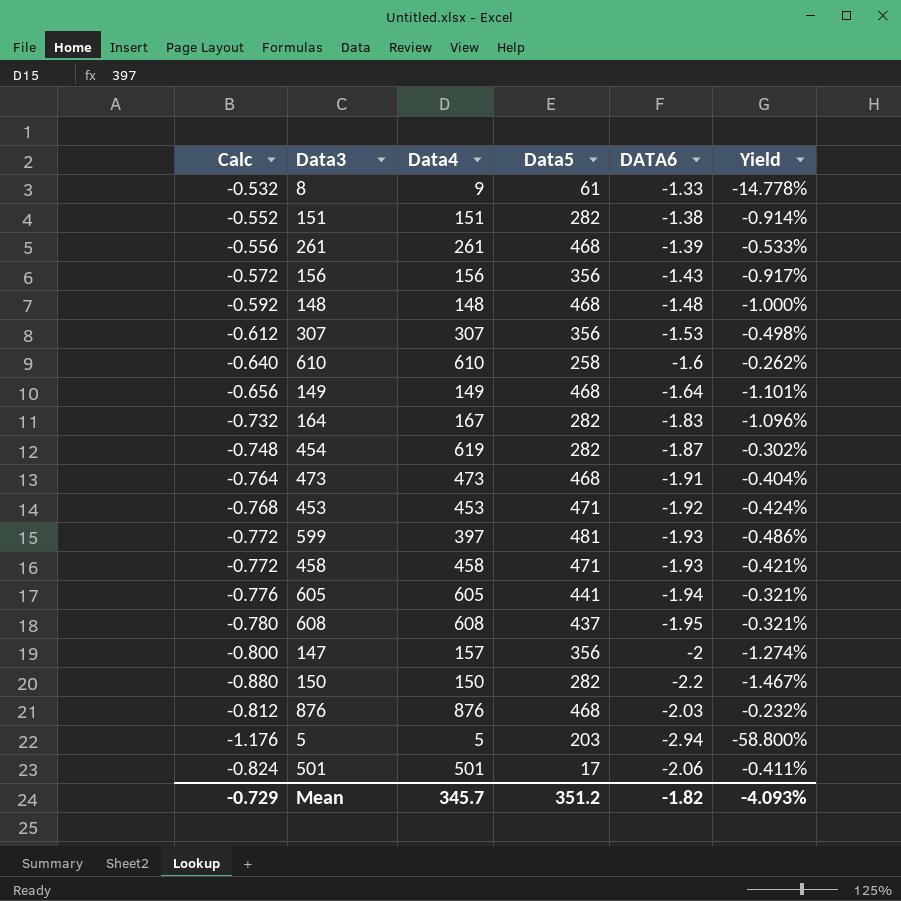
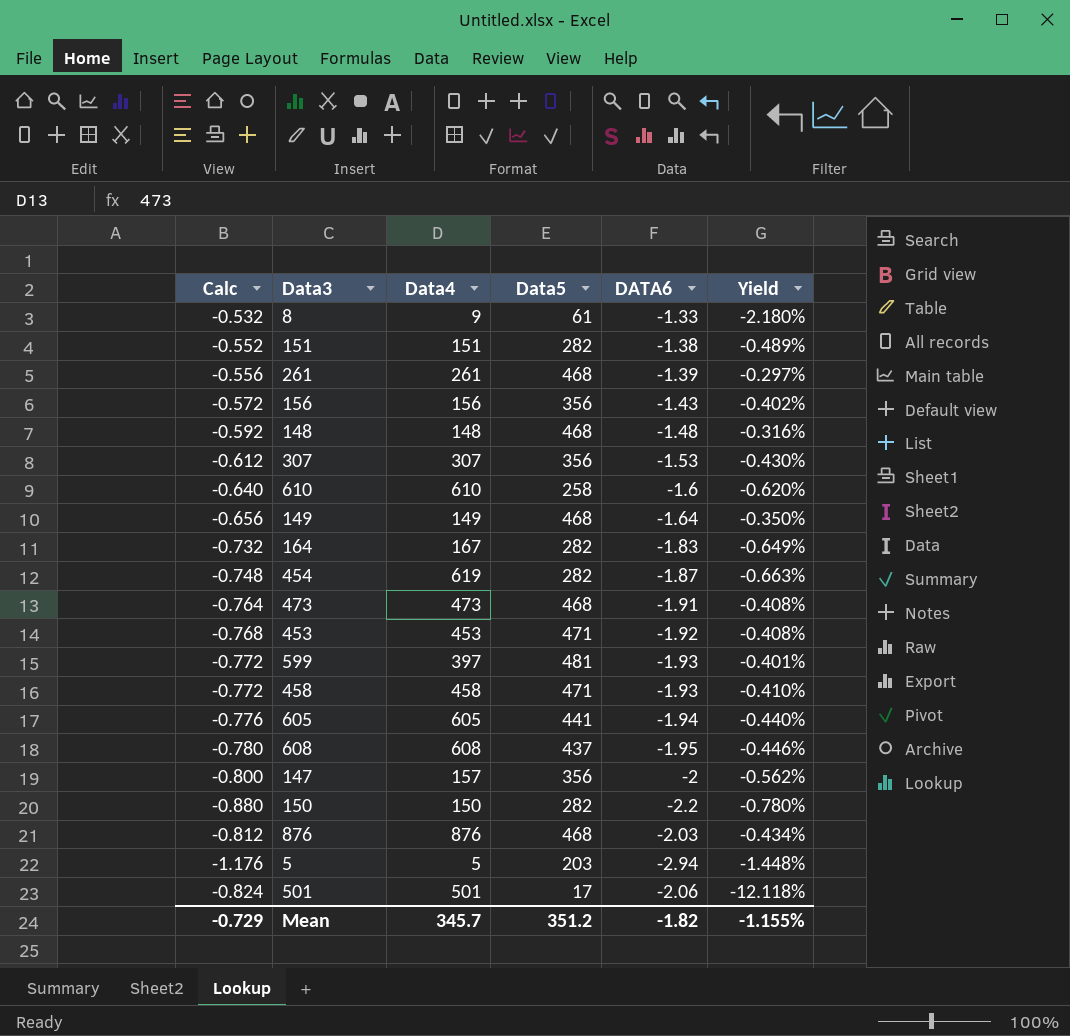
column Yield | formula: [DATA6] / [Data4] -> [DATA6] / [Data5]
Mean | Yield: -4.093% -> -1.155%

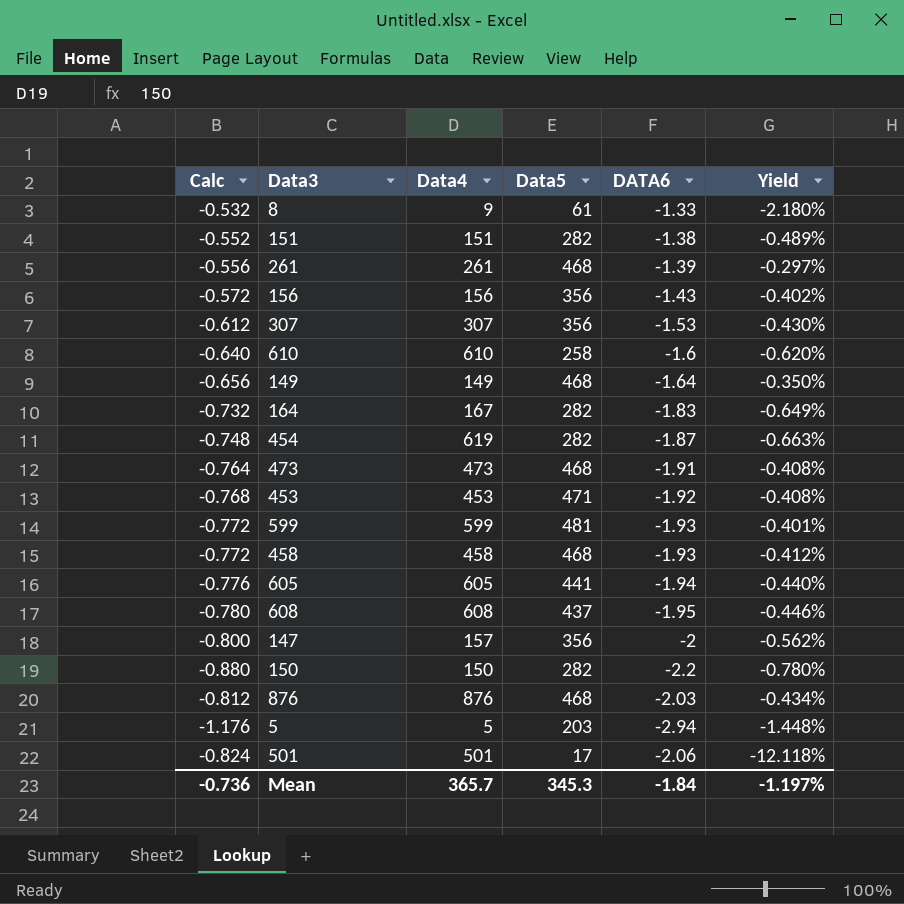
row 148: -0.592 | 148 | 468 | -1.48 | -0.316% -> none
599 | Data4: 397 -> 599
458 | Data5: 471 -> 468
458 | Yield: -0.410% -> -0.412%
Mean | Calc: -0.729 -> -0.736
Mean | Data4: 345.7 -> 365.7
Mean | Data5: 351.2 -> 345.3
Mean | DATA6: -1.82 -> -1.84
Mean | Yield: -1.155% -> -1.197%

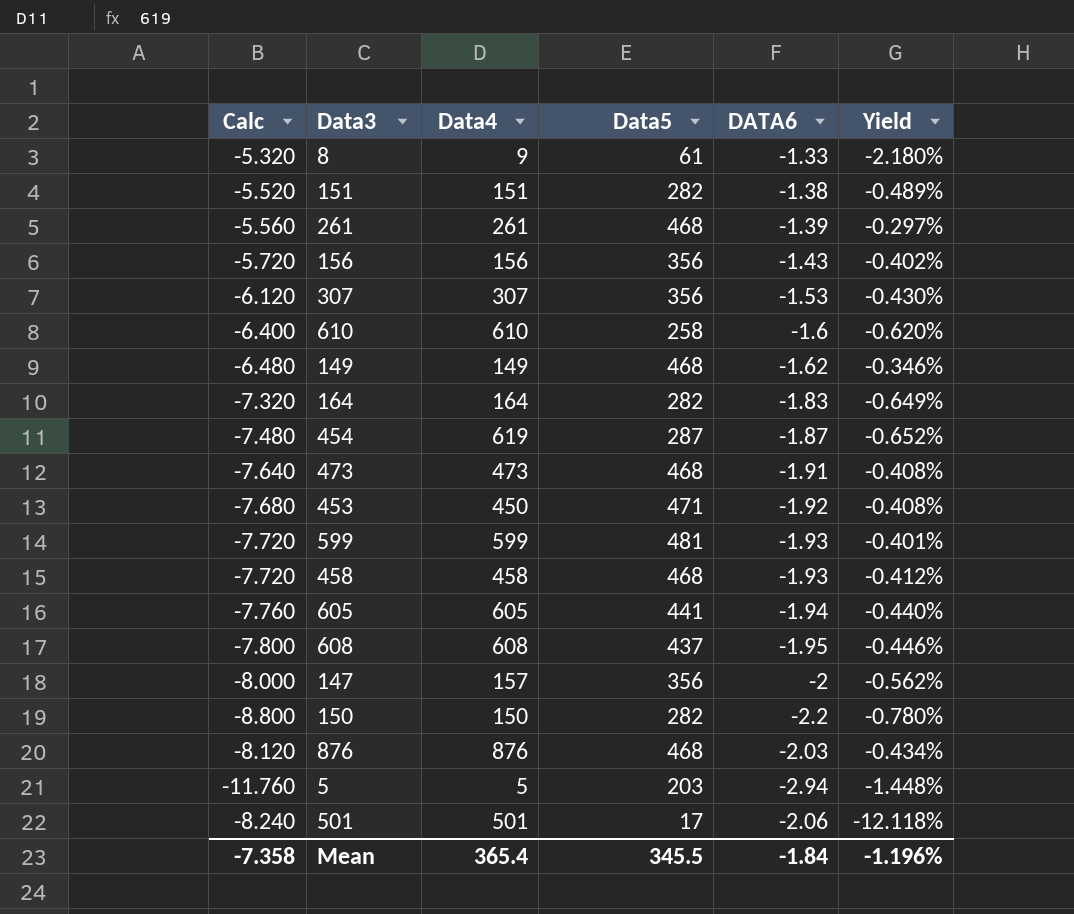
column Calc | formula: [DATA6] * 0.4 -> [DATA6] * 4
149 | DATA6: -1.64 -> -1.62
149 | Yield: -0.350% -> -0.346%
164 | Data4: 167 -> 164
454 | Data5: 282 -> 287
454 | Yield: -0.663% -> -0.652%
453 | Data4: 453 -> 450
Mean | Calc: -0.736 -> -7.358
Mean | Data4: 365.7 -> 365.4
Mean | Data5: 345.3 -> 345.5
Mean | Yield: -1.197% -> -1.196%

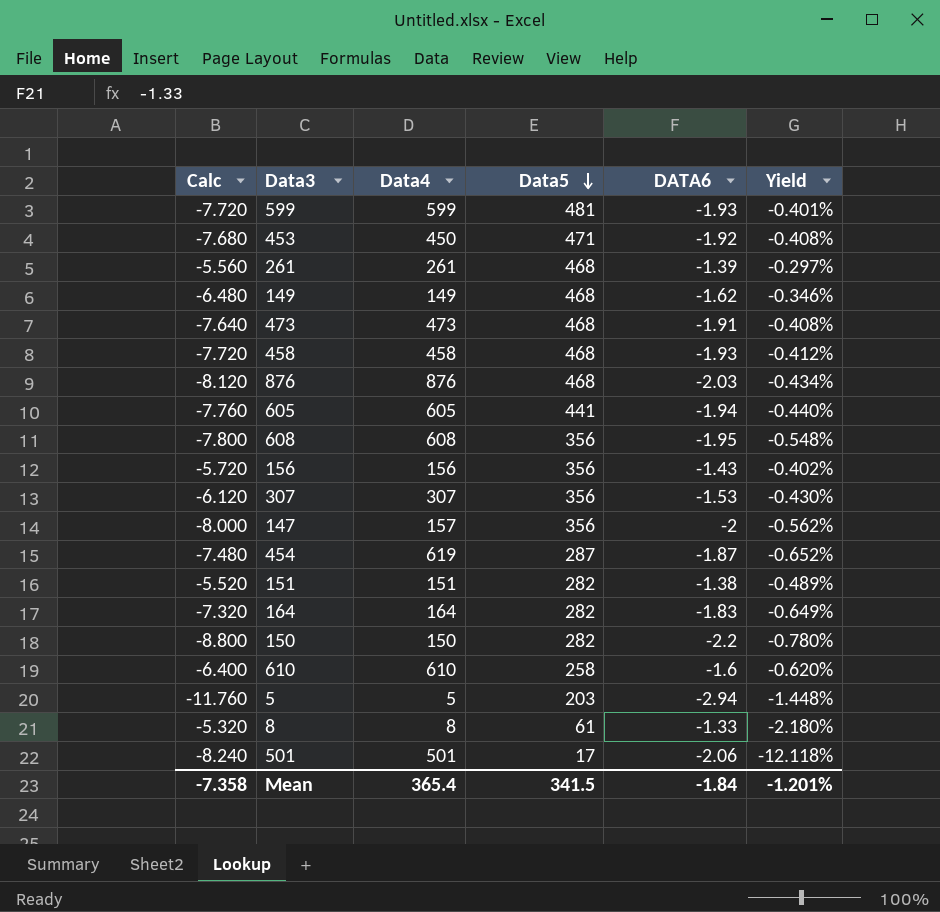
row order: none -> Data5 descending
608 | Data5: 437 -> 356
608 | Yield: -0.446% -> -0.548%
8 | Data4: 9 -> 8
Mean | Data5: 345.5 -> 341.5
Mean | Yield: -1.196% -> -1.201%

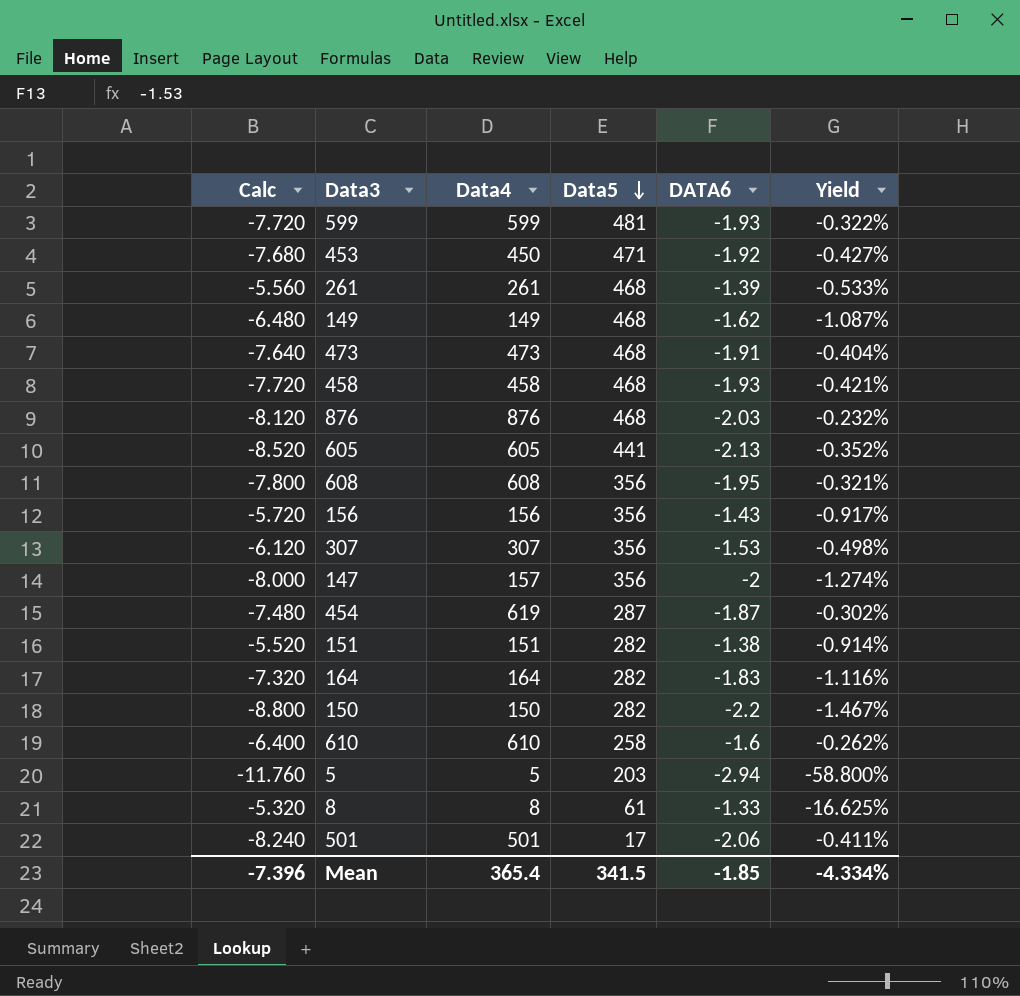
column Yield | formula: [DATA6] / [Data5] -> [DATA6] / [Data4]
605 | Calc: -7.760 -> -8.520
605 | DATA6: -1.94 -> -2.13
Mean | Calc: -7.358 -> -7.396
Mean | DATA6: -1.84 -> -1.85
Mean | Yield: -1.201% -> -4.334%

